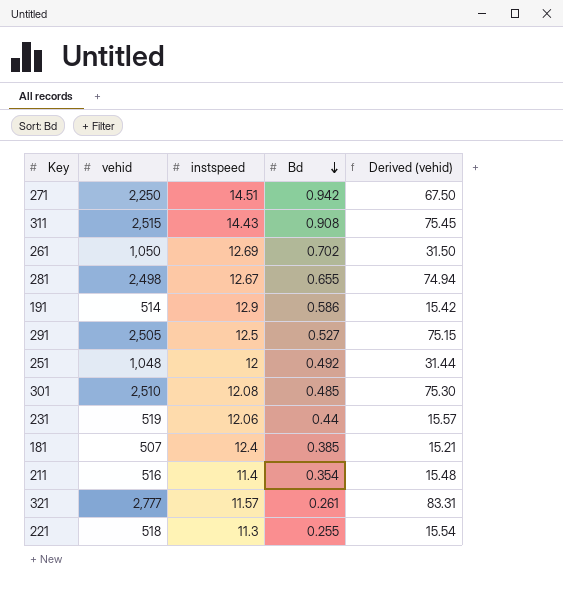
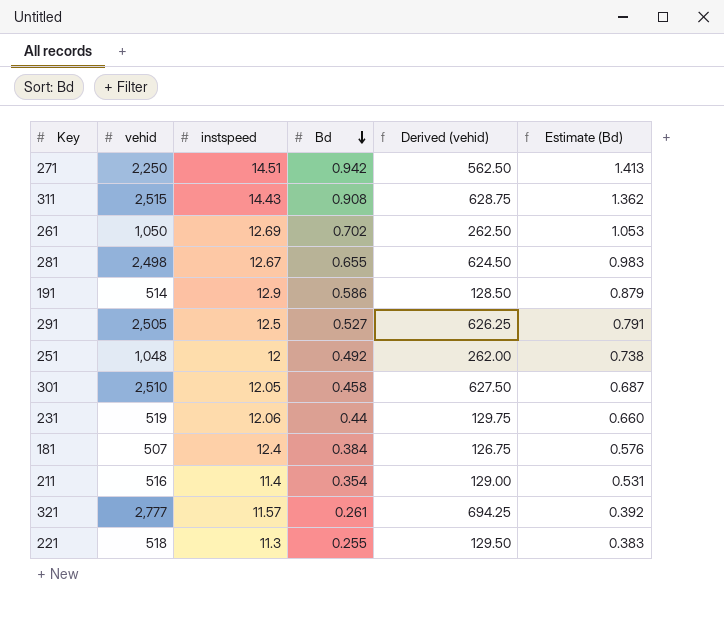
column Derived (vehid) | formula: [vehid] * 0.03 -> [vehid] * 0.25
column Estimate (Bd) | formula: none -> [Bd] * 1.5
301 | instspeed: 12.08 -> 12.05
301 | Bd: 0.485 -> 0.458
181 | Bd: 0.385 -> 0.384

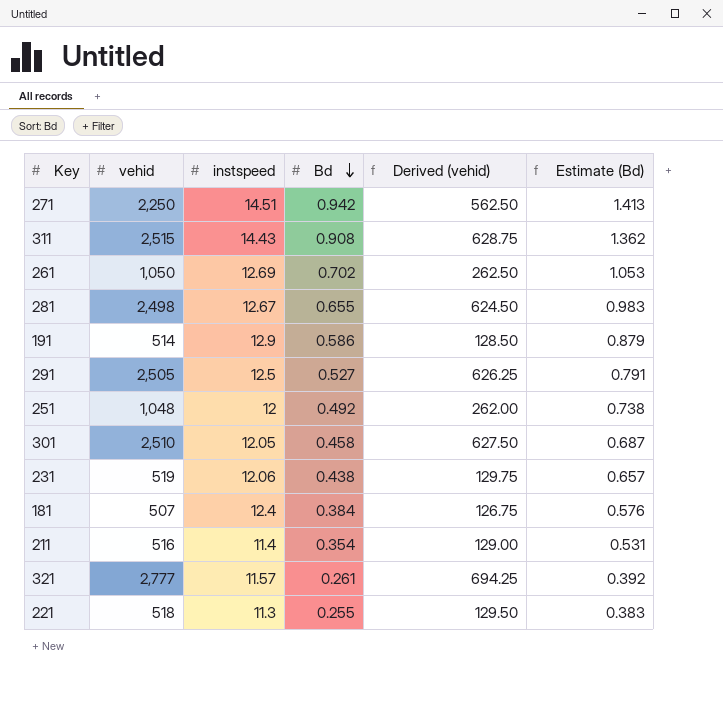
231 | Bd: 0.44 -> 0.438
231 | Estimate (Bd): 0.660 -> 0.657

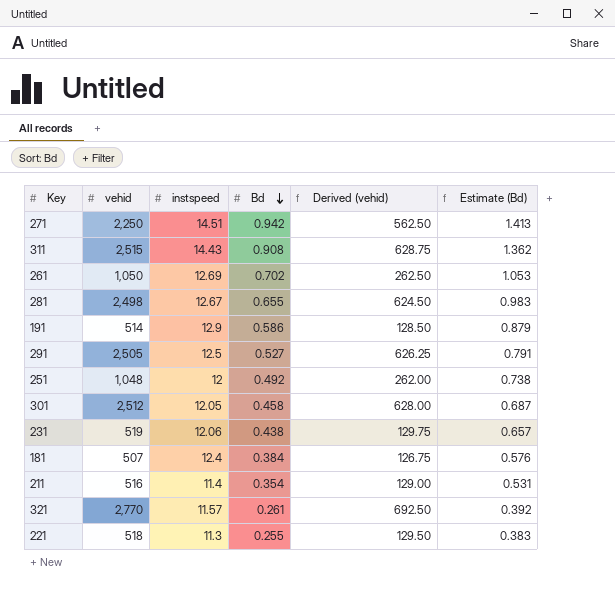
301 | vehid: 2,510 -> 2,512
301 | Derived (vehid): 627.50 -> 628.00
321 | vehid: 2,777 -> 2,770
321 | Derived (vehid): 694.25 -> 692.50

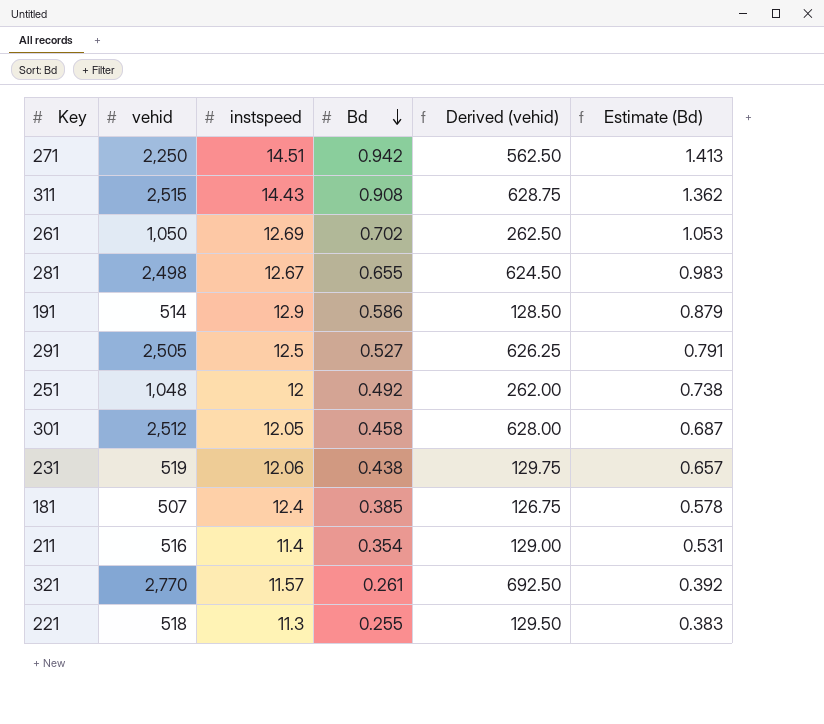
181 | Bd: 0.384 -> 0.385
181 | Estimate (Bd): 0.576 -> 0.578

